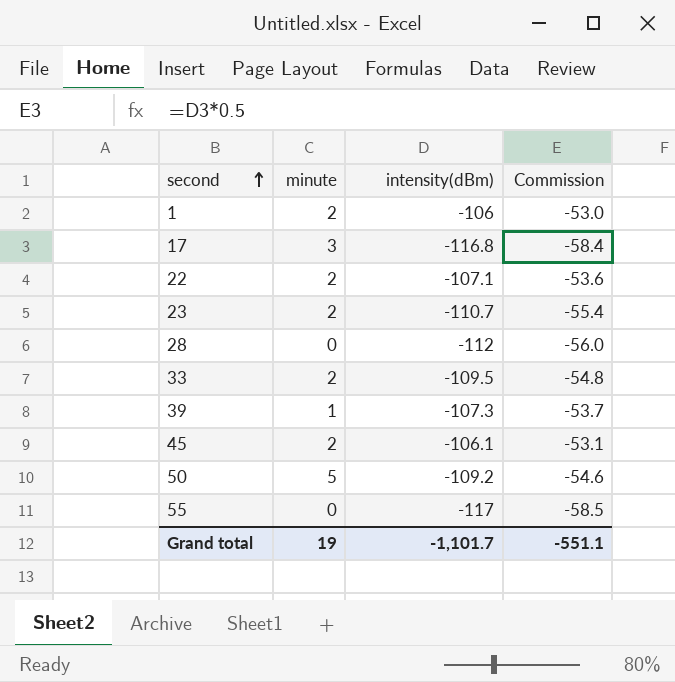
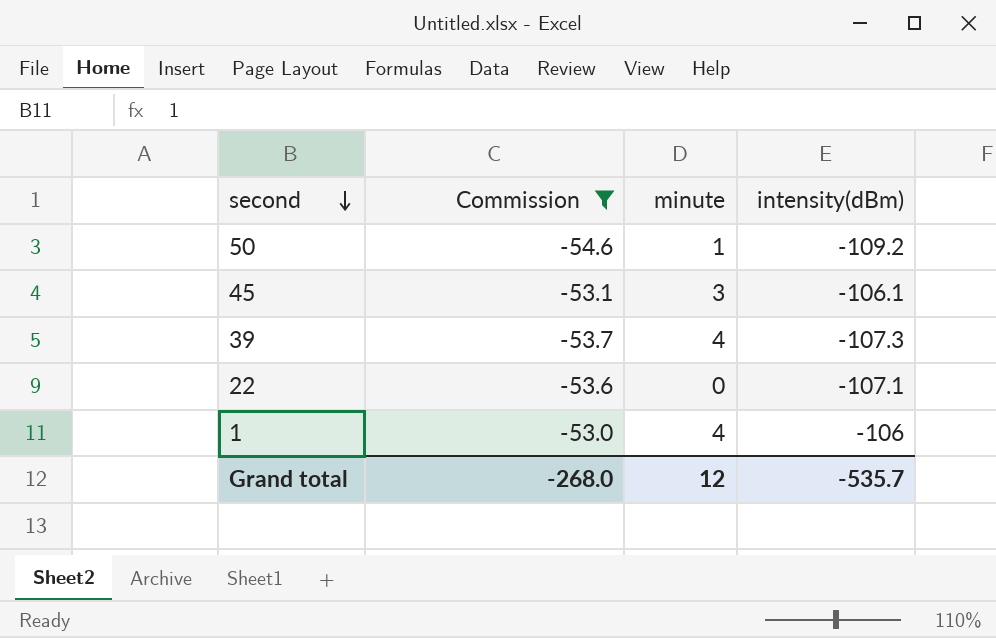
filter: none -> Commission >= -54.6
row order: second ascending -> second descending
column Commission | position: 4 -> 2
50 | minute: 5 -> 1
45 | minute: 2 -> 3
39 | minute: 1 -> 4
22 | minute: 2 -> 0
1 | minute: 2 -> 4
Grand total | Commission: -551.1 -> -268.0
Grand total | minute: 19 -> 12
Grand total | intensity(dBm): -1,101.7 -> -535.7

